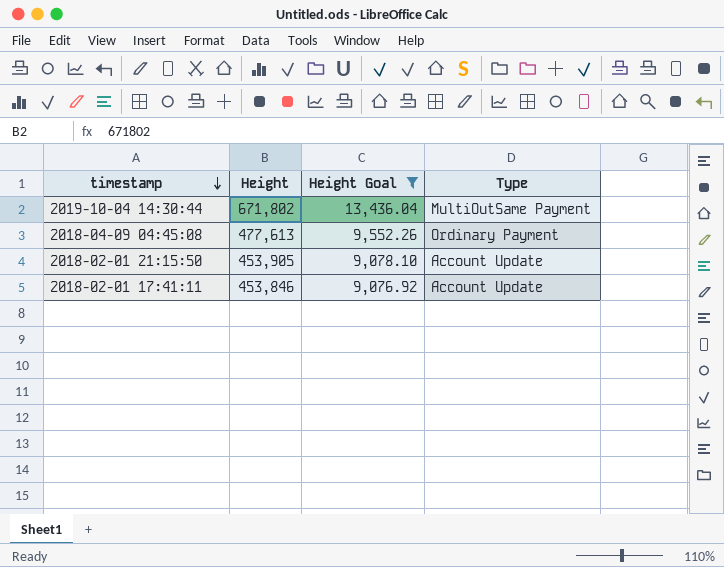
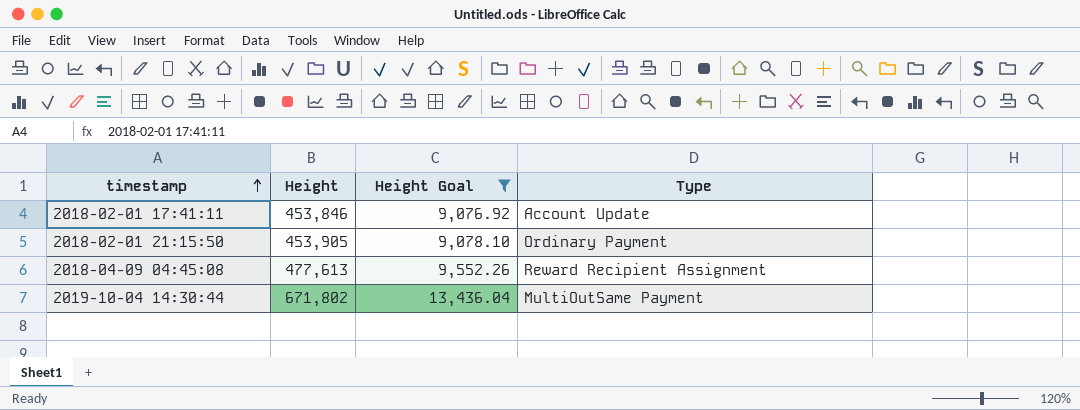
row order: timestamp descending -> timestamp ascending
2018-02-01 21:15:50 | Type: Account Update -> Ordinary Payment
2018-04-09 04:45:08 | Type: Ordinary Payment -> Reward Recipient Assignment

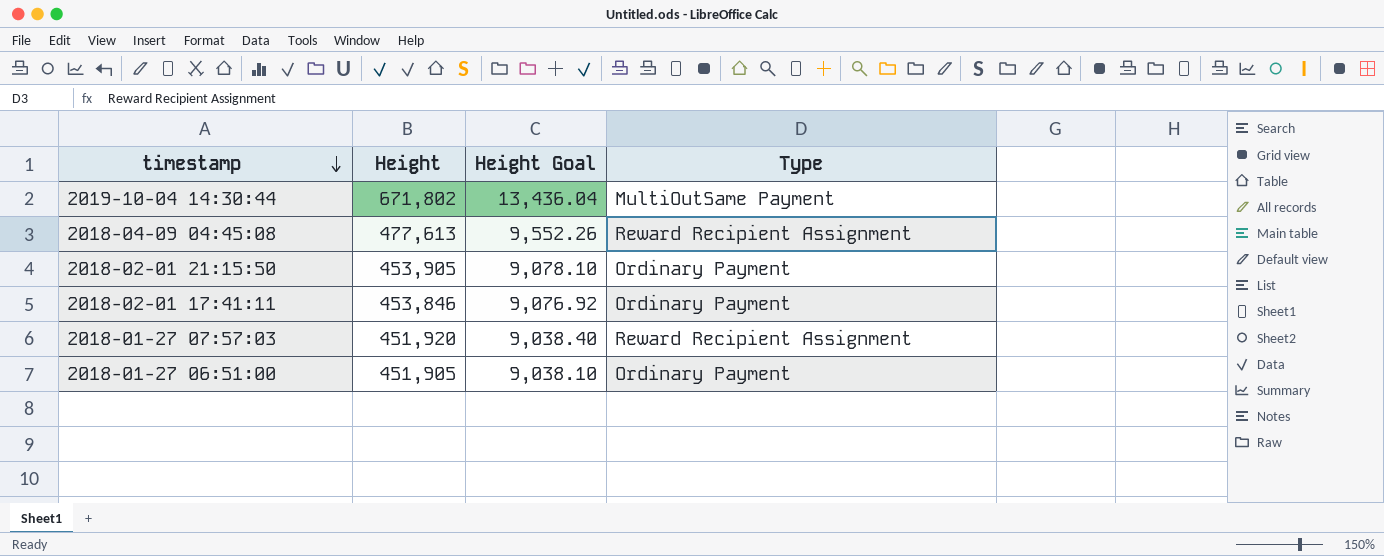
filter: Height Goal >= 9,076.92 -> none
row order: timestamp ascending -> timestamp descending
2018-02-01 17:41:11 | Type: Account Update -> Ordinary Payment

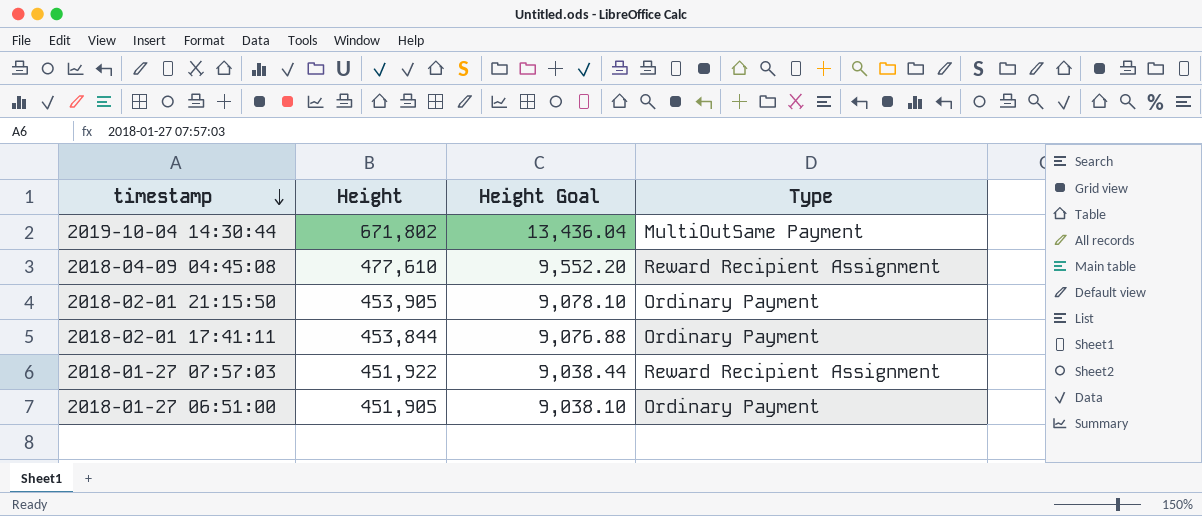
2018-04-09 04:45:08 | Height: 477,613 -> 477,610
2018-04-09 04:45:08 | Height Goal: 9,552.26 -> 9,552.20
2018-02-01 17:41:11 | Height: 453,846 -> 453,844
2018-02-01 17:41:11 | Height Goal: 9,076.92 -> 9,076.88
2018-01-27 07:57:03 | Height: 451,920 -> 451,922
2018-01-27 07:57:03 | Height Goal: 9,038.40 -> 9,038.44

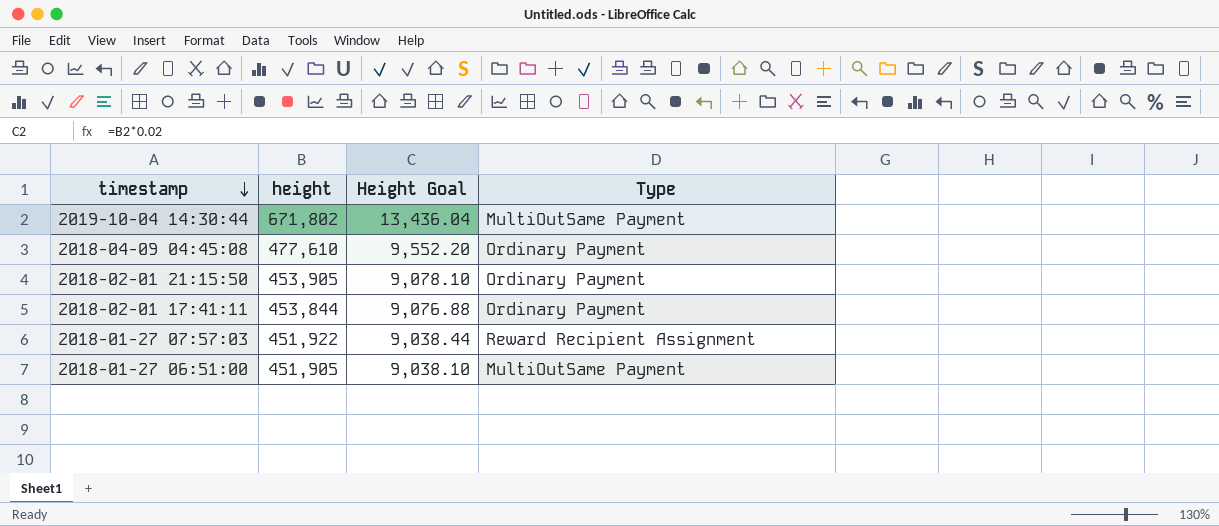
column name: Height -> height
2018-04-09 04:45:08 | Type: Reward Recipient Assignment -> Ordinary Payment
2018-01-27 06:51:00 | Type: Ordinary Payment -> MultiOutSame Payment

